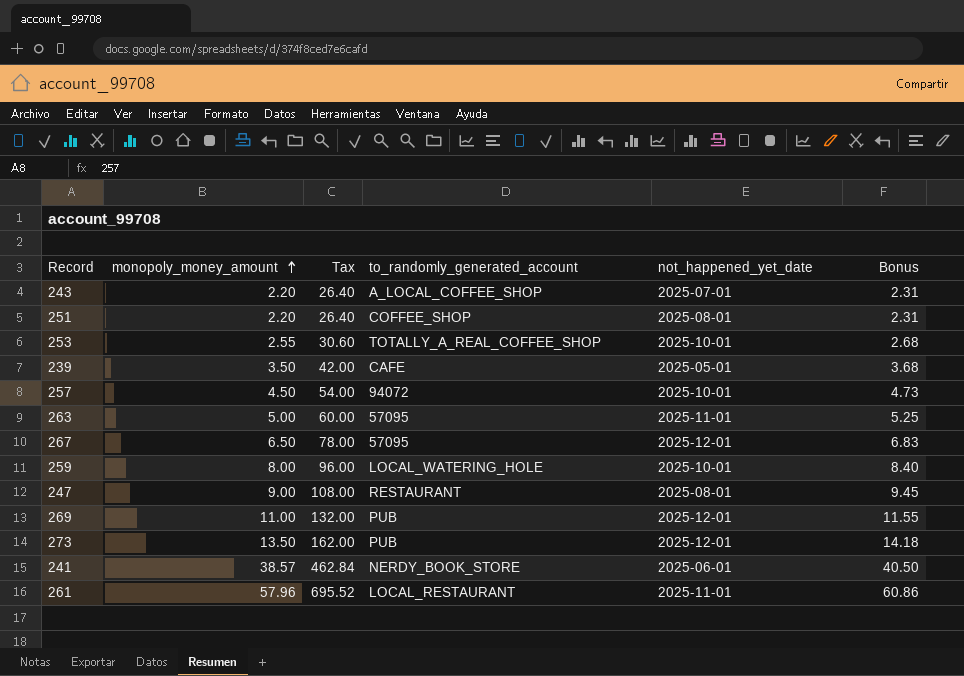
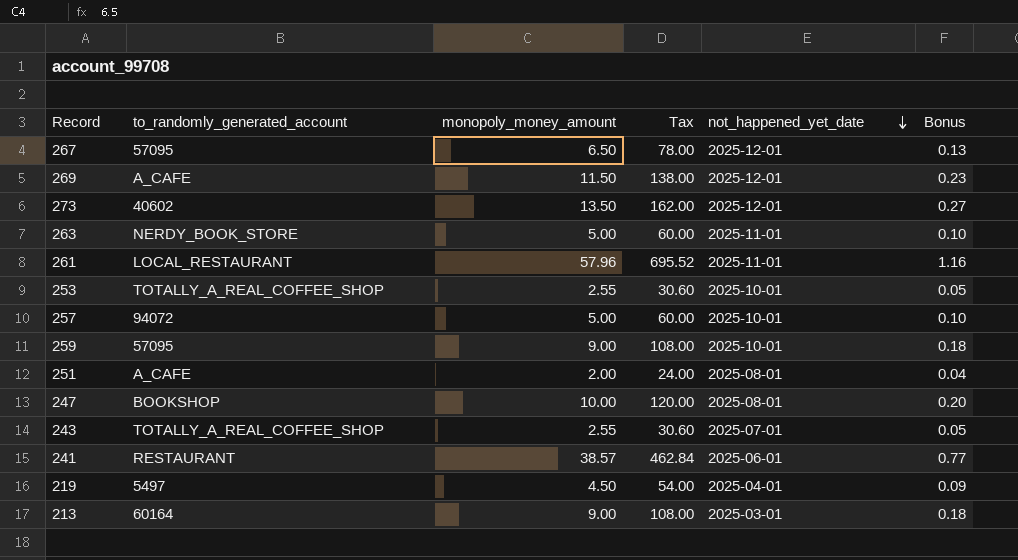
row order: monopoly_money_amount ascending -> not_happened_yet_date descending
column to_randomly_generated_account | position: 4 -> 2
column Bonus | formula: [monopoly_money_amount] * 1.05 -> [monopoly_money_amount] * 0.02
row 239: 3.50 | 42.00 | CAFE | 2025-05-01 | 3.68 -> none
269 | to_randomly_generated_account: PUB -> A_CAFE
269 | monopoly_money_amount: 11.00 -> 11.50
269 | Tax: 132.00 -> 138.00
273 | to_randomly_generated_account: PUB -> 40602
263 | to_randomly_generated_account: 57095 -> NERDY_BOOK_STORE
257 | monopoly_money_amount: 4.50 -> 5.00
257 | Tax: 54.00 -> 60.00
259 | to_randomly_generated_account: LOCAL_WATERING_HOLE -> 57095
259 | monopoly_money_amount: 8.00 -> 9.00
259 | Tax: 96.00 -> 108.00
251 | to_randomly_generated_account: COFFEE_SHOP -> A_CAFE
251 | monopoly_money_amount: 2.20 -> 2.00
251 | Tax: 26.40 -> 24.00
247 | to_randomly_generated_account: RESTAURANT -> BOOKSHOP
247 | monopoly_money_amount: 9.00 -> 10.00
247 | Tax: 108.00 -> 120.00
243 | to_randomly_generated_account: A_LOCAL_COFFEE_SHOP -> TOTALLY_A_REAL_COFFEE_SHOP
243 | monopoly_money_amount: 2.20 -> 2.55
243 | Tax: 26.40 -> 30.60
241 | to_randomly_generated_account: NERDY_BOOK_STORE -> RESTAURANT
row 219: none -> 5497 | 4.50 | 54.00 | 2025-04-01 | 0.09
row 213: none -> 60164 | 9.00 | 108.00 | 2025-03-01 | 0.18

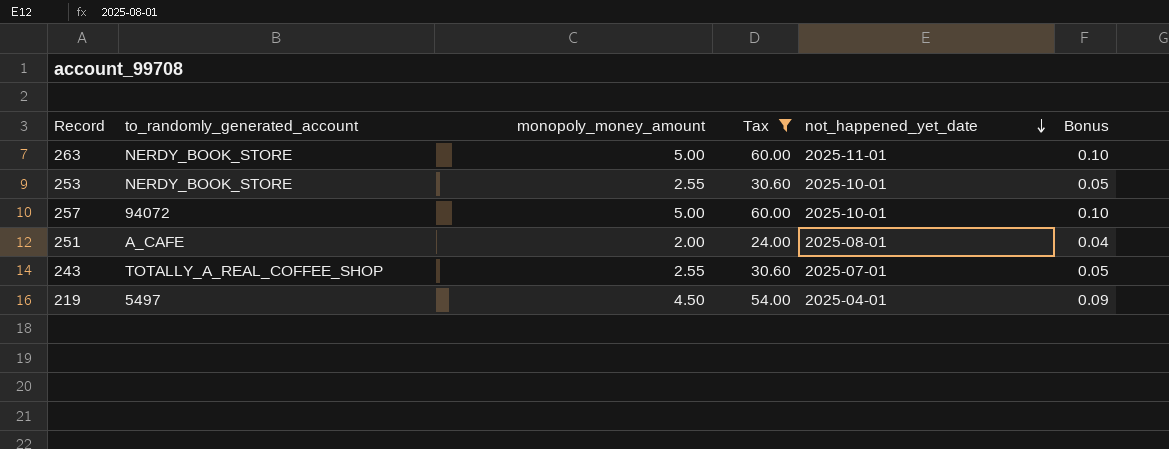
filter: none -> Tax <= 60.00
253 | to_randomly_generated_account: TOTALLY_A_REAL_COFFEE_SHOP -> NERDY_BOOK_STORE

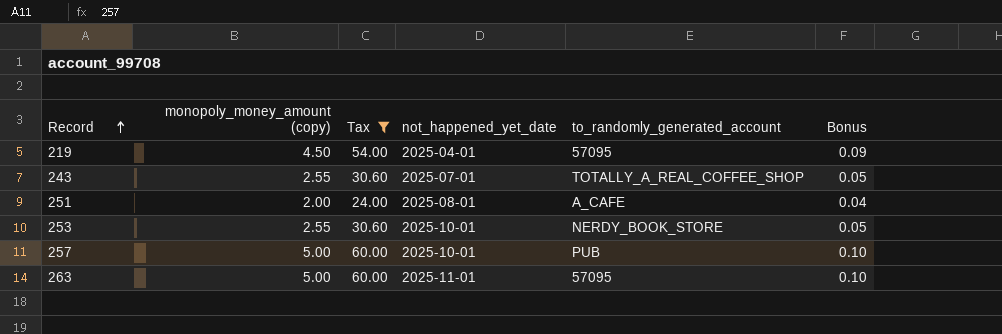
row order: not_happened_yet_date descending -> Record ascending
column name: monopoly_money_amount -> monopoly_money_amount (copy)
column to_randomly_generated_account | position: 2 -> 5
219 | to_randomly_generated_account: 5497 -> 57095
257 | to_randomly_generated_account: 94072 -> PUB
263 | to_randomly_generated_account: NERDY_BOOK_STORE -> 57095

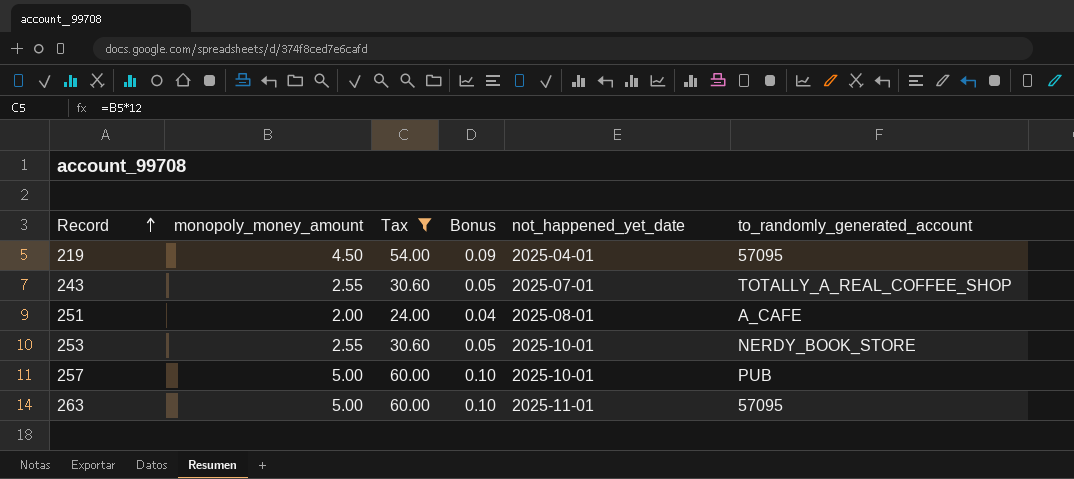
column name: monopoly_money_amount (copy) -> monopoly_money_amount
column Bonus | position: 6 -> 4

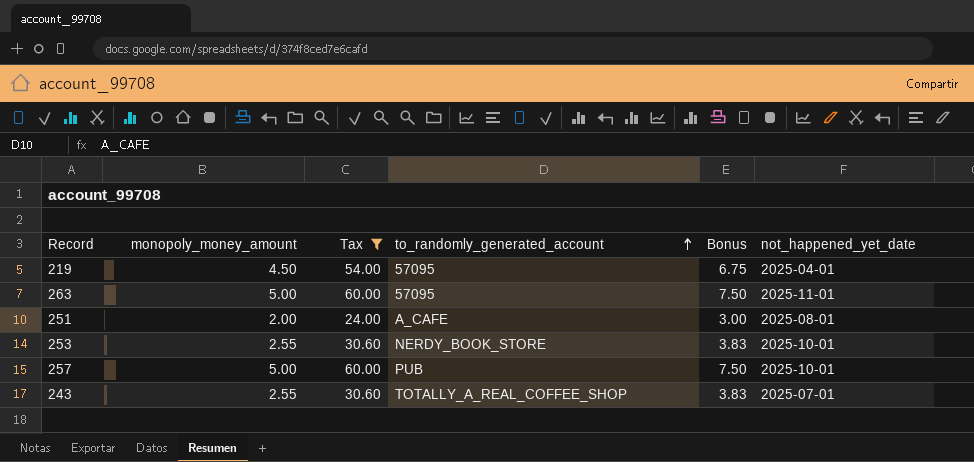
row order: Record ascending -> to_randomly_generated_account ascending
column to_randomly_generated_account | position: 6 -> 4
column Bonus | formula: [monopoly_money_amount] * 0.02 -> [monopoly_money_amount] * 1.5

